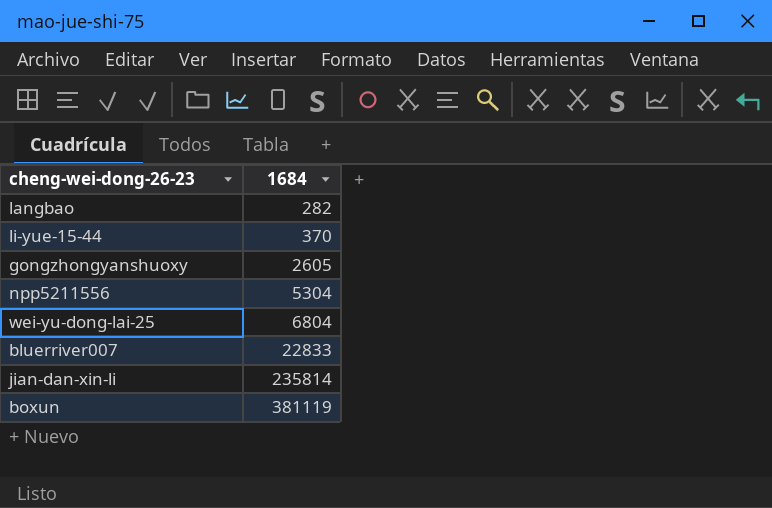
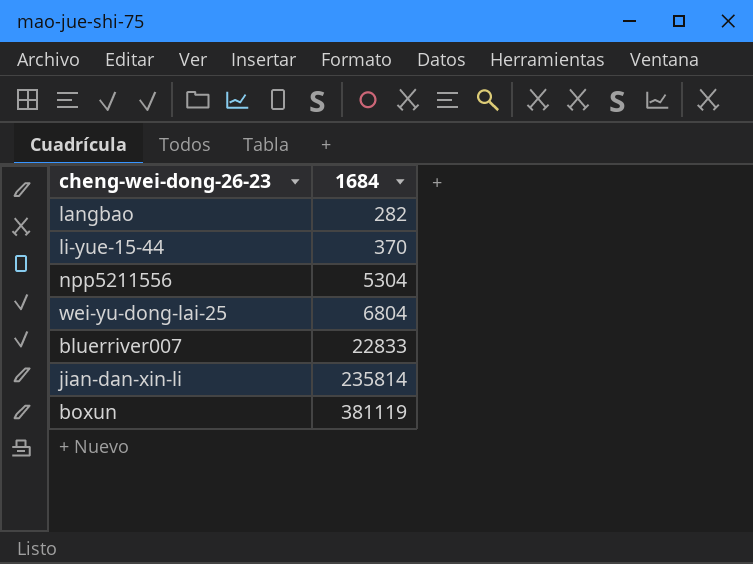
row gongzhongyanshuoxy: 2605 -> none

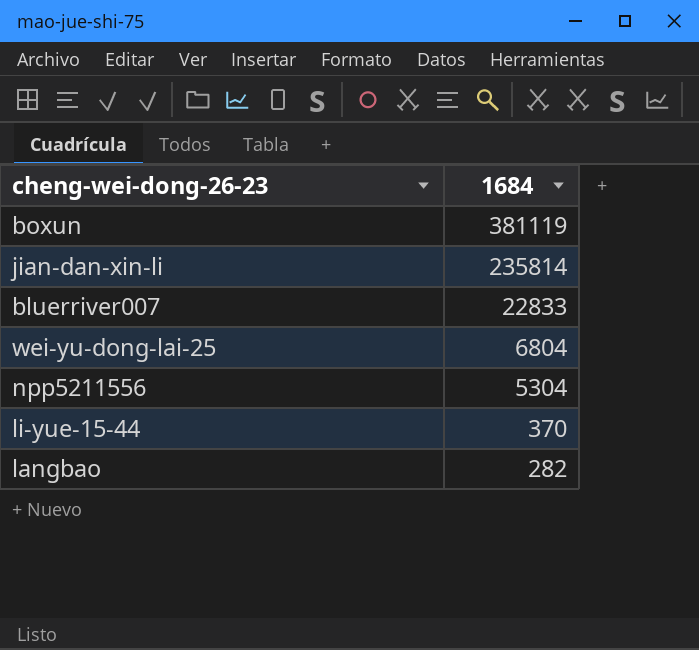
row order: 1684 ascending -> 1684 descending

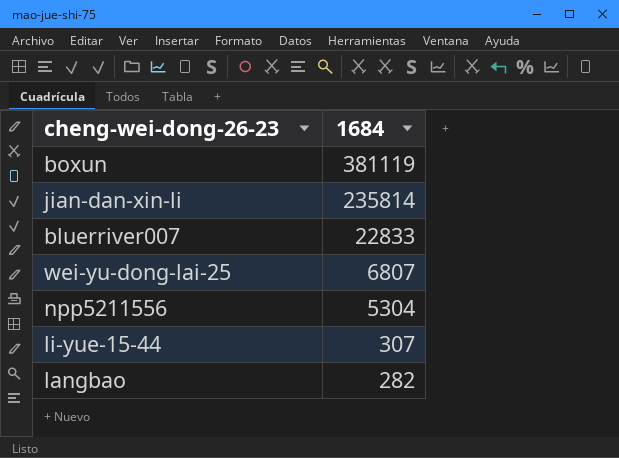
wei-yu-dong-lai-25 | 1684: 6804 -> 6807
li-yue-15-44 | 1684: 370 -> 307

